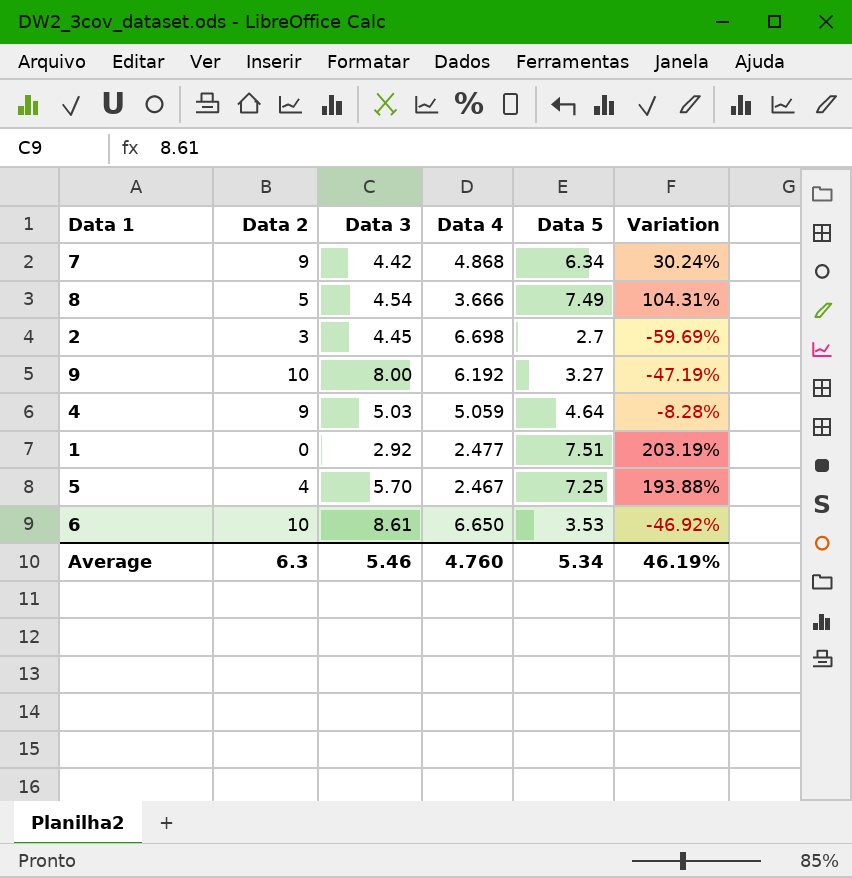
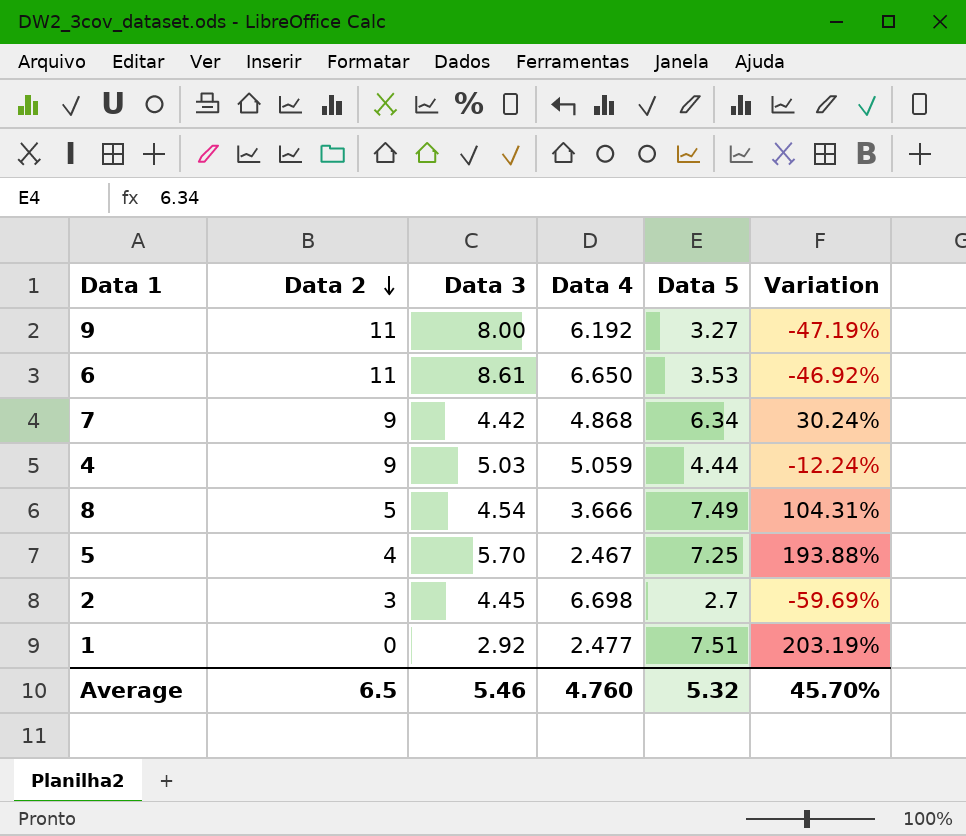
row order: none -> Data 2 descending
9 | Data 2: 10 -> 11
6 | Data 2: 10 -> 11
4 | Data 5: 4.64 -> 4.44
4 | Variation: -8.28% -> -12.24%
Average | Data 2: 6.3 -> 6.5
Average | Data 5: 5.34 -> 5.32
Average | Variation: 46.19% -> 45.70%

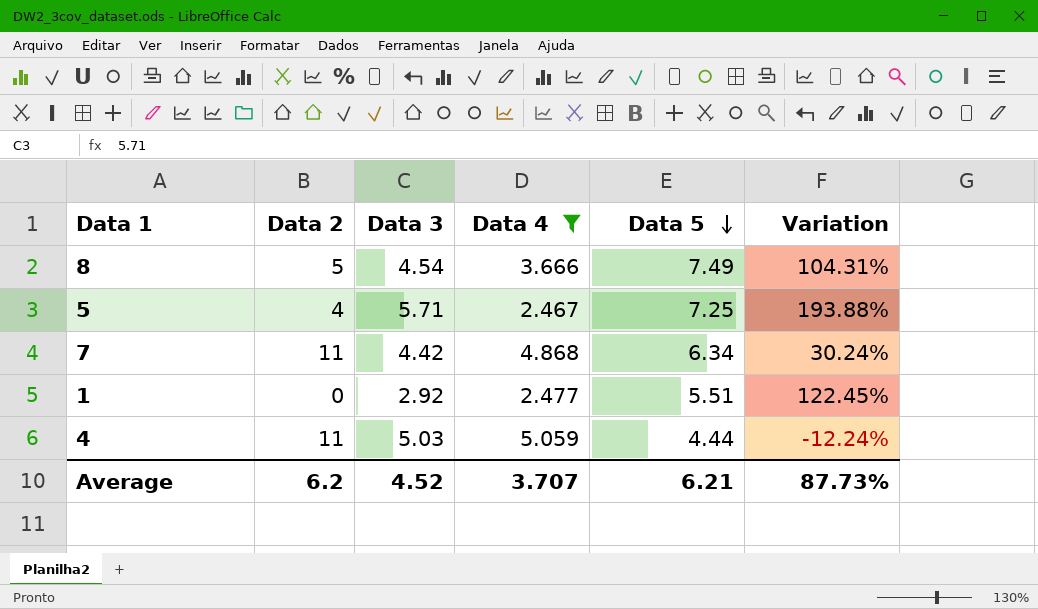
filter: none -> Data 4 <= 5.059
row order: Data 2 descending -> Data 5 descending
5 | Data 3: 5.70 -> 5.71
7 | Data 2: 9 -> 11
1 | Data 5: 7.51 -> 5.51
1 | Variation: 203.19% -> 122.45%
4 | Data 2: 9 -> 11
Average | Data 2: 6.5 -> 6.2
Average | Data 3: 5.46 -> 4.52
Average | Data 4: 4.760 -> 3.707
Average | Data 5: 5.32 -> 6.21
Average | Variation: 45.70% -> 87.73%

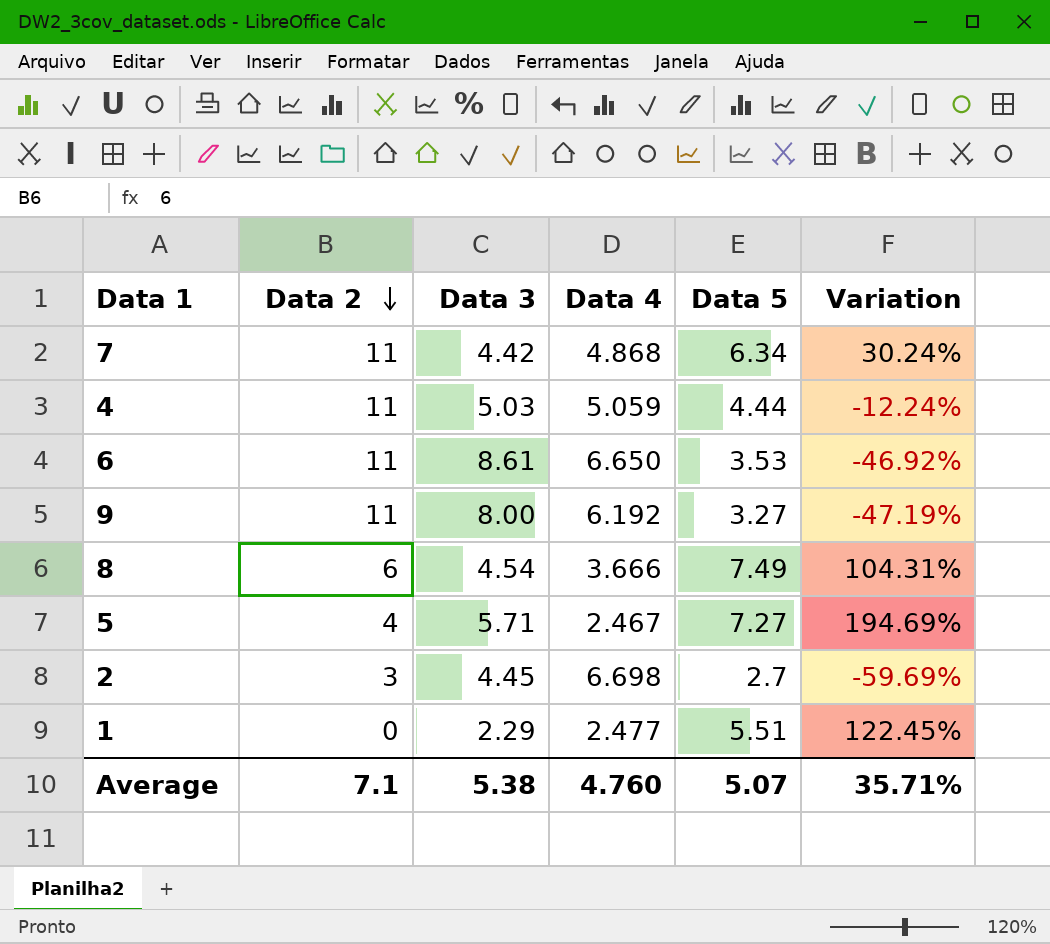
filter: Data 4 <= 5.059 -> none
row order: Data 5 descending -> Data 2 descending
8 | Data 2: 5 -> 6
5 | Data 5: 7.25 -> 7.27
5 | Variation: 193.88% -> 194.69%
1 | Data 3: 2.92 -> 2.29
Average | Data 2: 6.2 -> 7.1
Average | Data 3: 4.52 -> 5.38
Average | Data 4: 3.707 -> 4.760
Average | Data 5: 6.21 -> 5.07
Average | Variation: 87.73% -> 35.71%

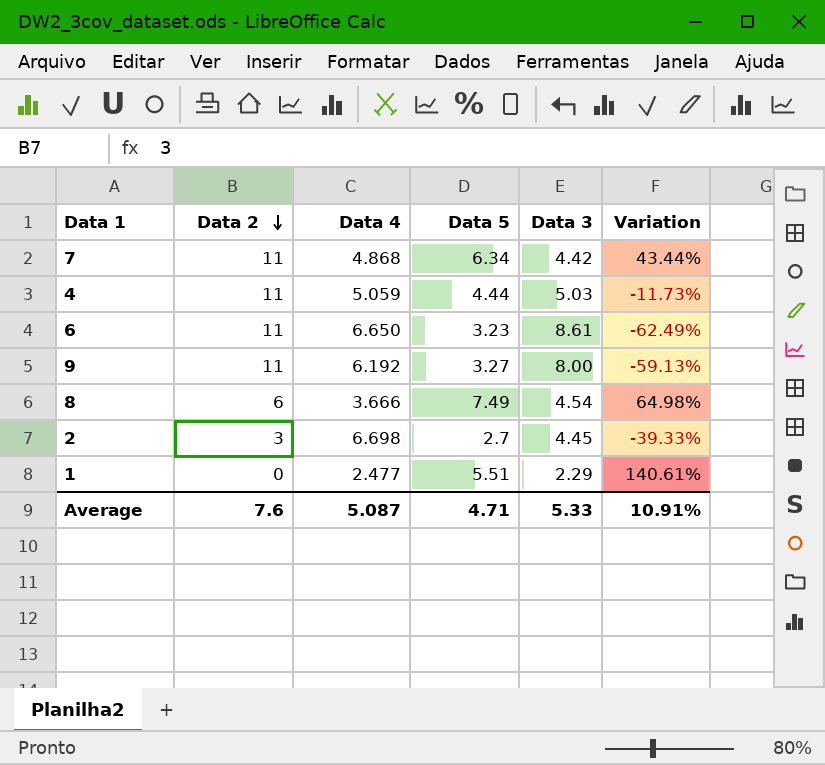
column Data 3 | position: 3 -> 5
column Variation | formula: ([Data 5] - [Data 4]) / [Data 4] -> ([Data 5] - [Data 3]) / [Data 3]
row 5: 4 | 5.71 | 2.467 | 7.27 | 194.69% -> none
6 | Data 5: 3.53 -> 3.23
Average | Data 2: 7.1 -> 7.6
Average | Data 4: 4.760 -> 5.087
Average | Data 5: 5.07 -> 4.71
Average | Data 3: 5.38 -> 5.33
Average | Variation: 35.71% -> 10.91%

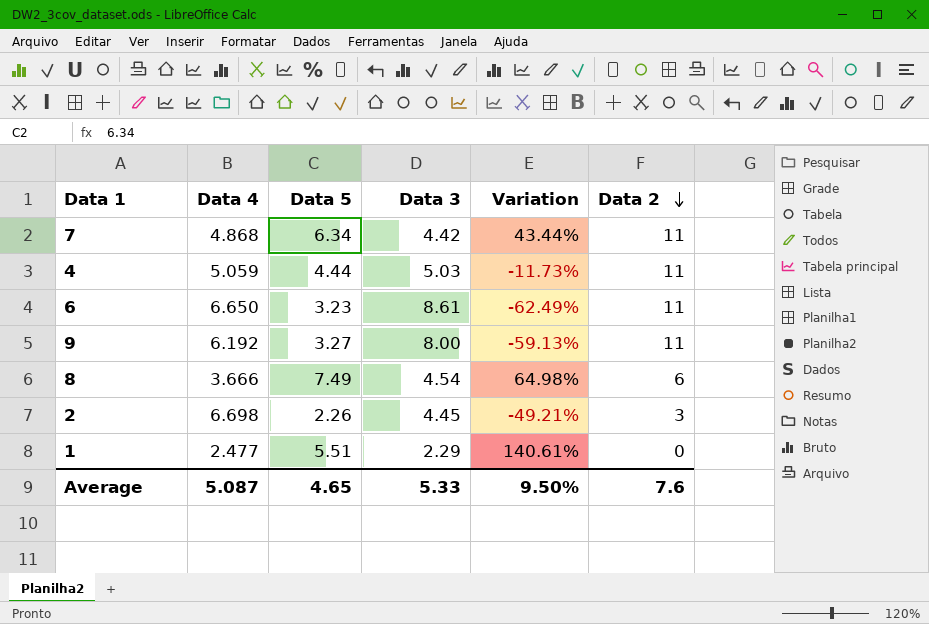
column Data 2 | position: 2 -> 6
2 | Data 5: 2.7 -> 2.26
2 | Variation: -39.33% -> -49.21%
Average | Data 5: 4.71 -> 4.65
Average | Variation: 10.91% -> 9.50%

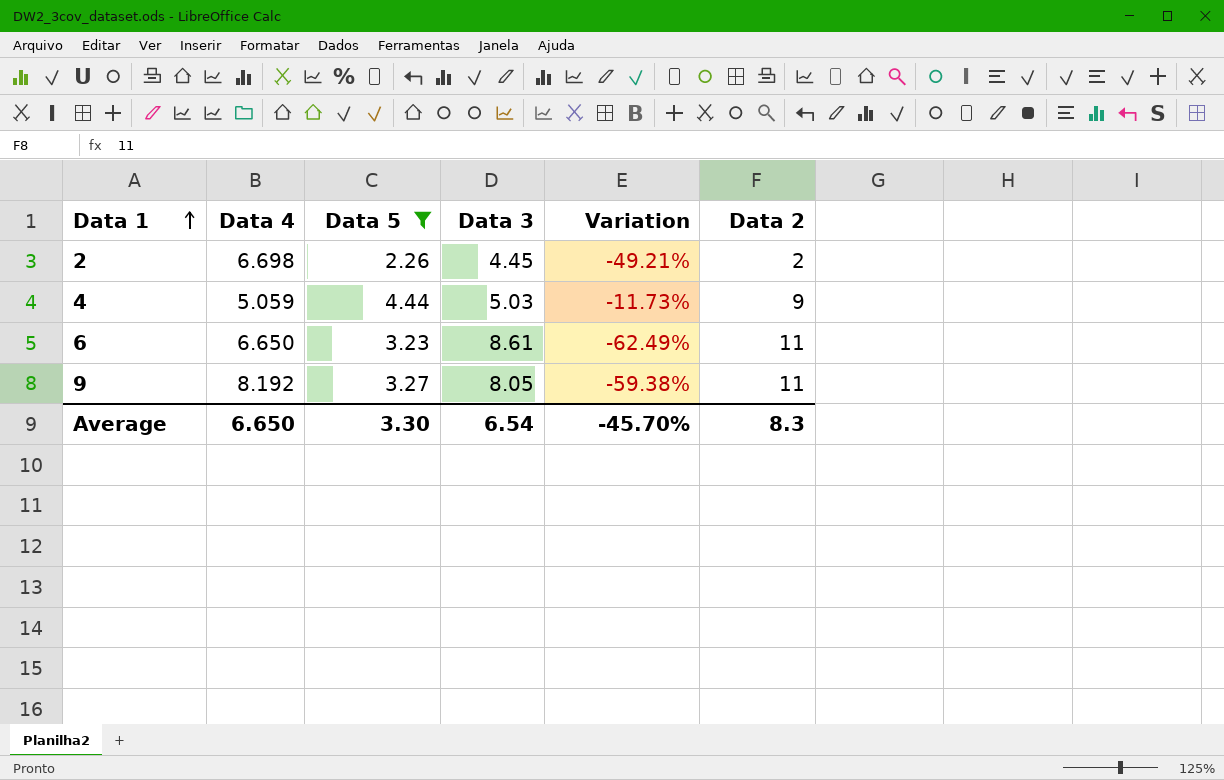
filter: none -> Data 5 <= 4.44
row order: Data 2 descending -> Data 1 ascending
2 | Data 2: 3 -> 2
4 | Data 2: 11 -> 9
9 | Data 4: 6.192 -> 8.192
9 | Data 3: 8.00 -> 8.05
9 | Variation: -59.13% -> -59.38%
Average | Data 4: 5.087 -> 6.650
Average | Data 5: 4.65 -> 3.30
Average | Data 3: 5.33 -> 6.54
Average | Variation: 9.50% -> -45.70%
Average | Data 2: 7.6 -> 8.3

